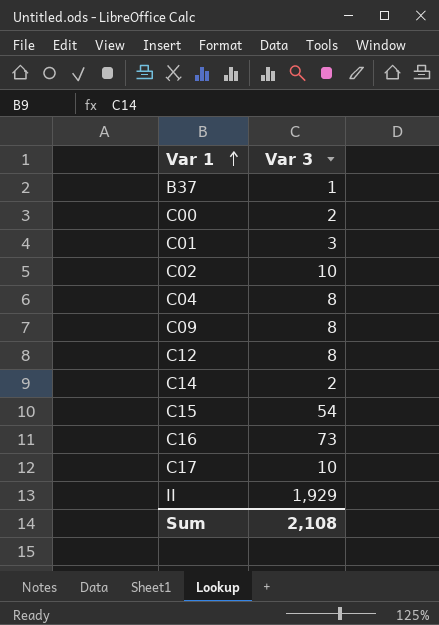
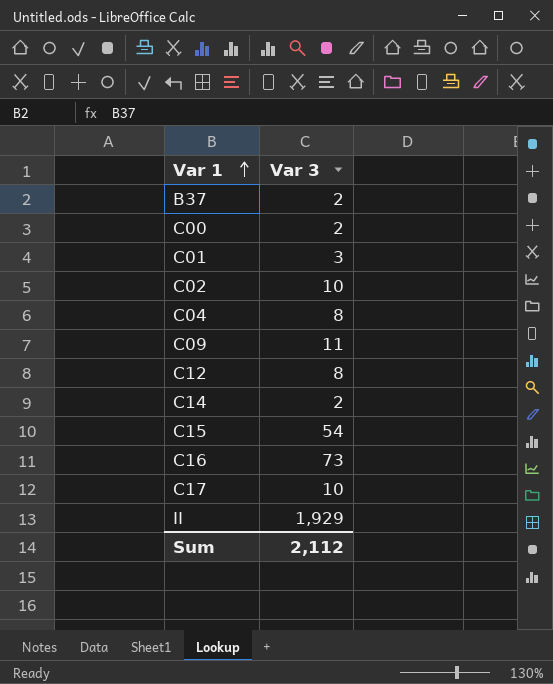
B37 | Var 3: 1 -> 2
C09 | Var 3: 8 -> 11
Sum | Var 3: 2,108 -> 2,112

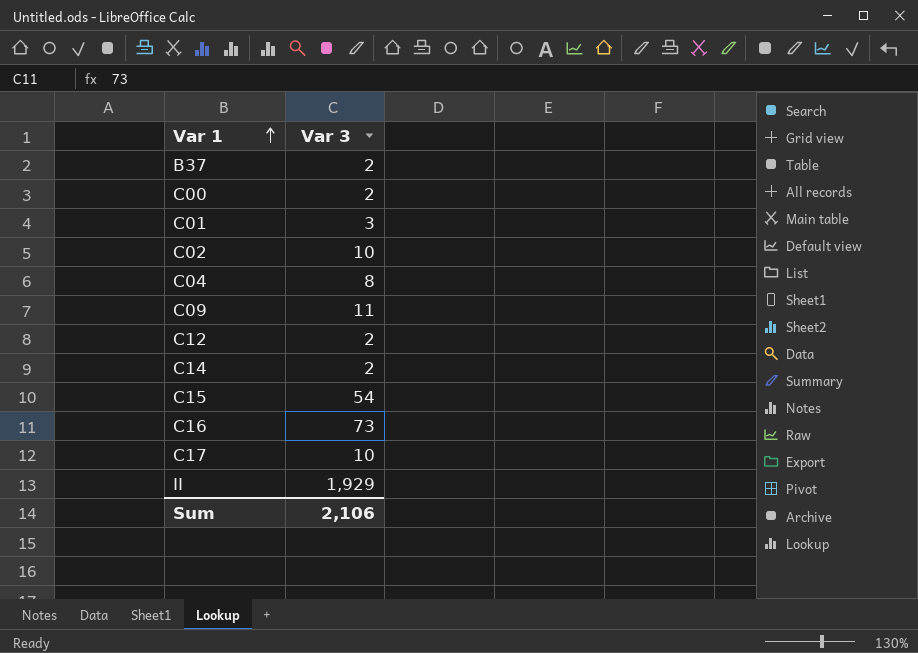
C12 | Var 3: 8 -> 2
Sum | Var 3: 2,112 -> 2,106

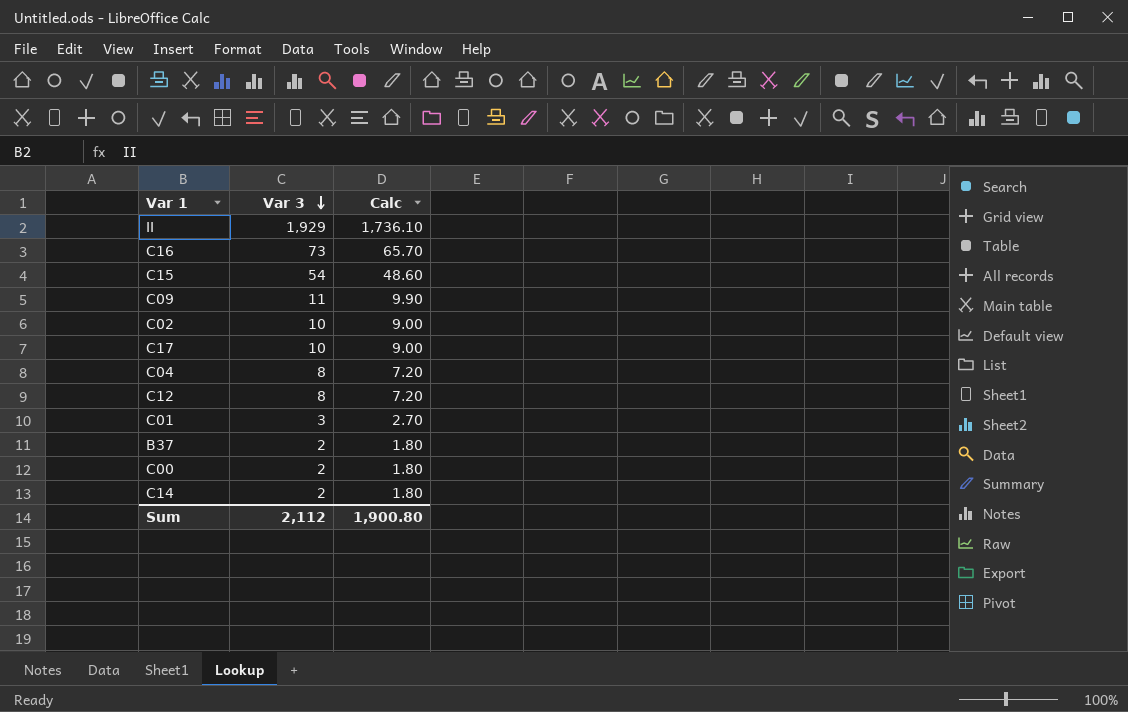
row order: Var 1 ascending -> Var 3 descending
column Calc | formula: none -> [Var 3] * 0.9
C12 | Var 3: 2 -> 8
Sum | Var 3: 2,106 -> 2,112

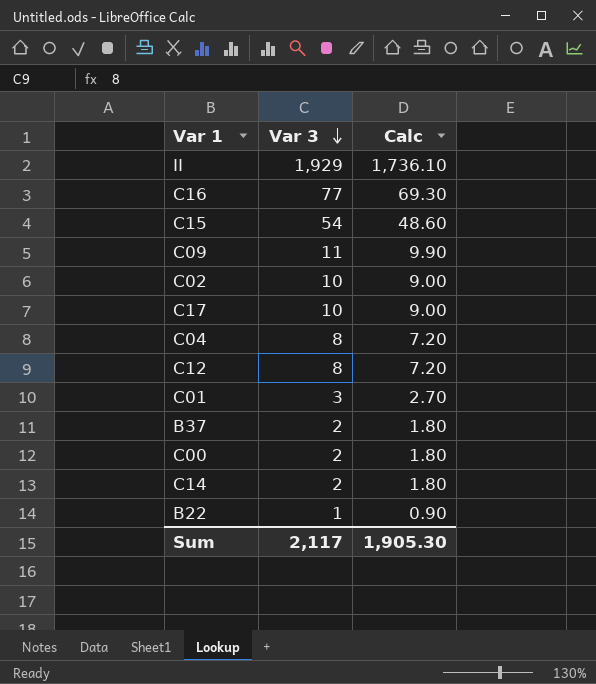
C16 | Var 3: 73 -> 77
C16 | Calc: 65.70 -> 69.30
row B22: none -> 1 | 0.90
Sum | Var 3: 2,112 -> 2,117
Sum | Calc: 1,900.80 -> 1,905.30

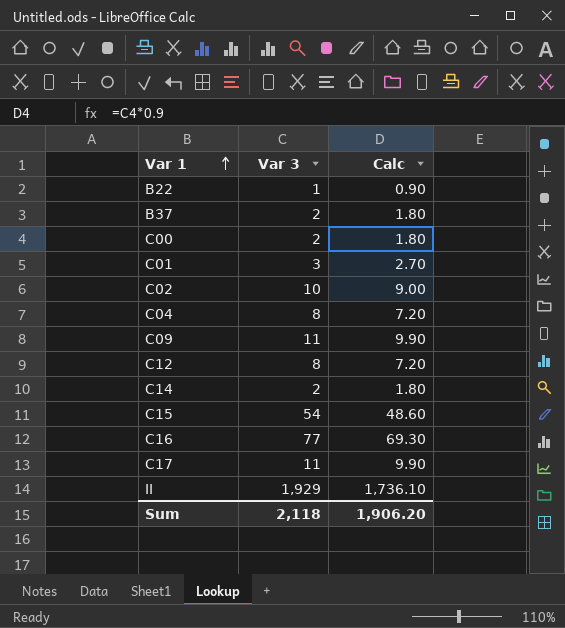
row order: Var 3 descending -> Var 1 ascending
C17 | Var 3: 10 -> 11
C17 | Calc: 9.00 -> 9.90
Sum | Var 3: 2,117 -> 2,118
Sum | Calc: 1,905.30 -> 1,906.20

